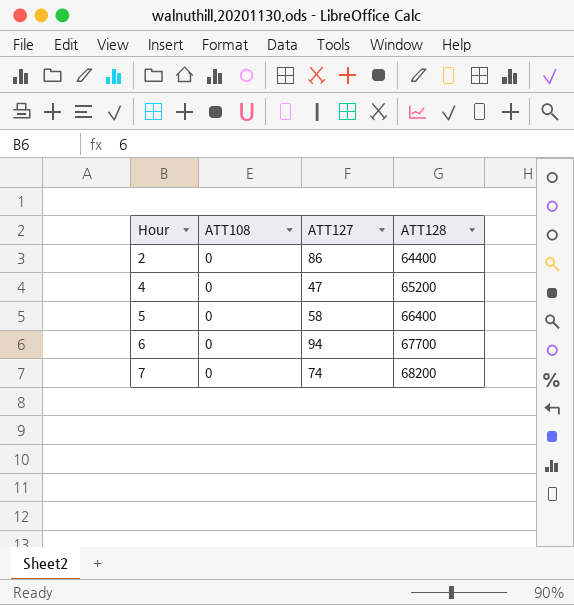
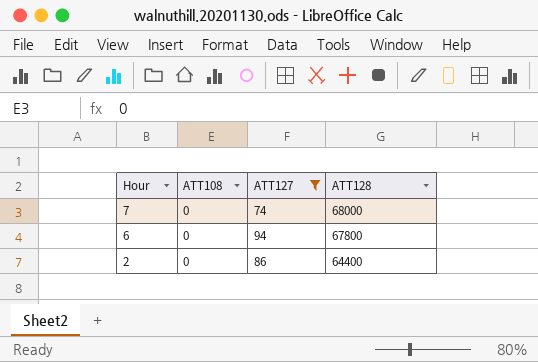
filter: none -> ATT127 >= 74
row order: Hour ascending -> Hour descending
7 | ATT128: 68200 -> 68000
6 | ATT128: 67700 -> 67800

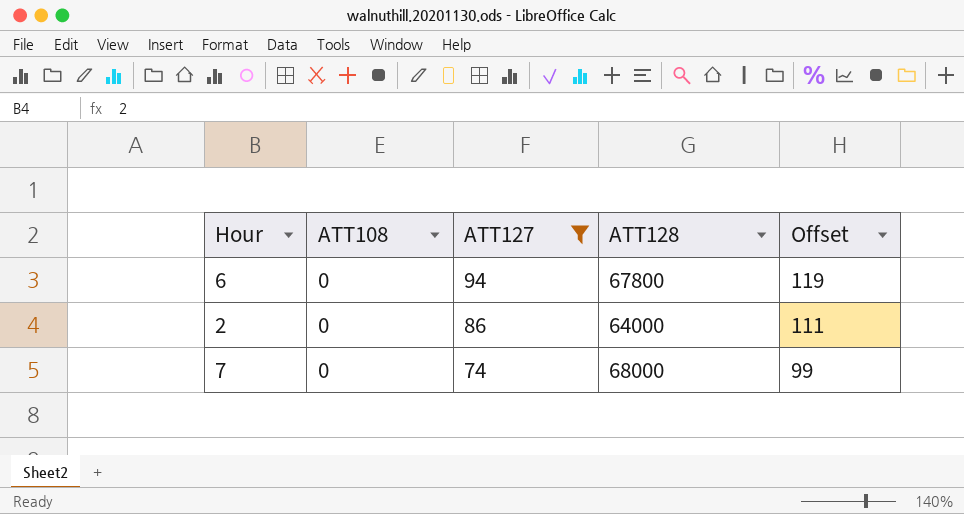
row order: Hour descending -> ATT127 descending
column Offset | formula: none -> [ATT127] + 25
2 | ATT128: 64400 -> 64000

